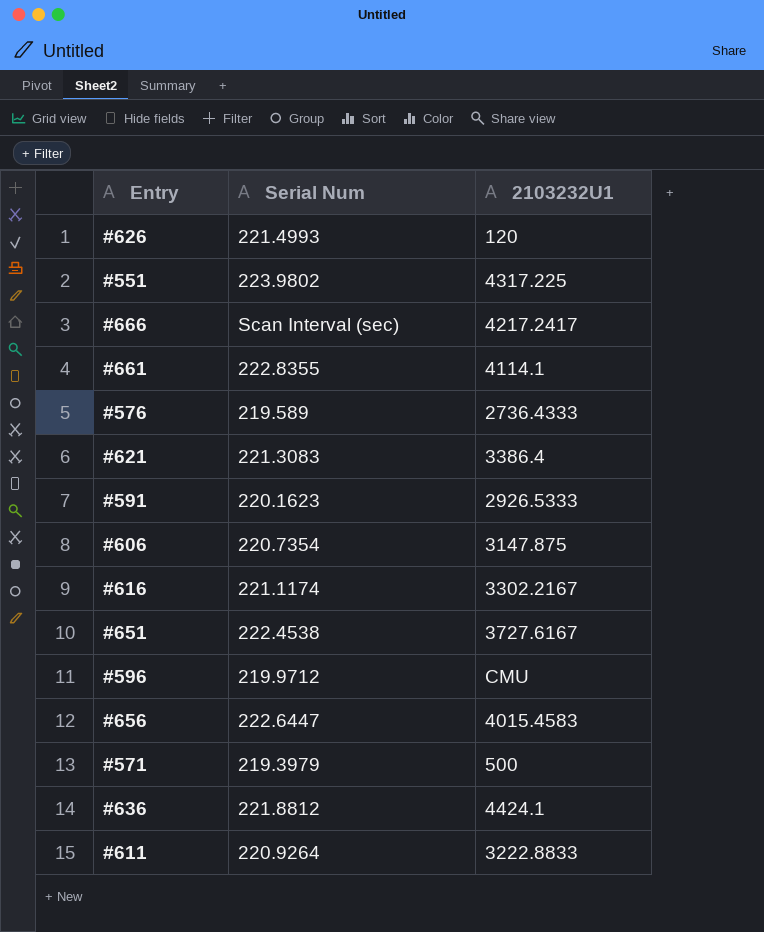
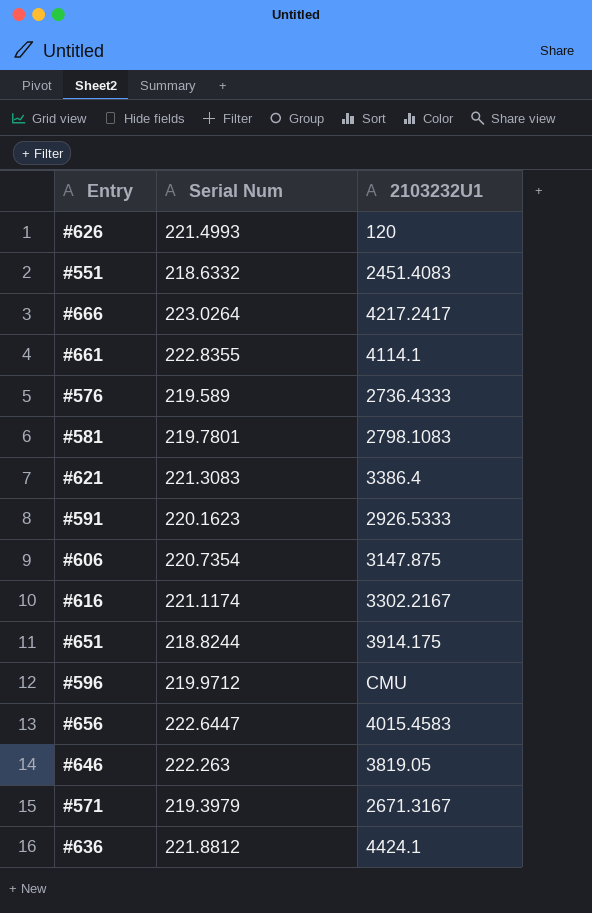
row #611: 220.9264 | 3222.8833 -> none
#551 | Serial Num: 223.9802 -> 218.6332
#551 | 2103232U1: 4317.225 -> 2451.4083
#666 | Serial Num: Scan Interval (sec) -> 223.0264
row #581: none -> 219.7801 | 2798.1083
#651 | Serial Num: 222.4538 -> 218.8244
#651 | 2103232U1: 3727.6167 -> 3914.175
row #646: none -> 222.263 | 3819.05
#571 | 2103232U1: 500 -> 2671.3167

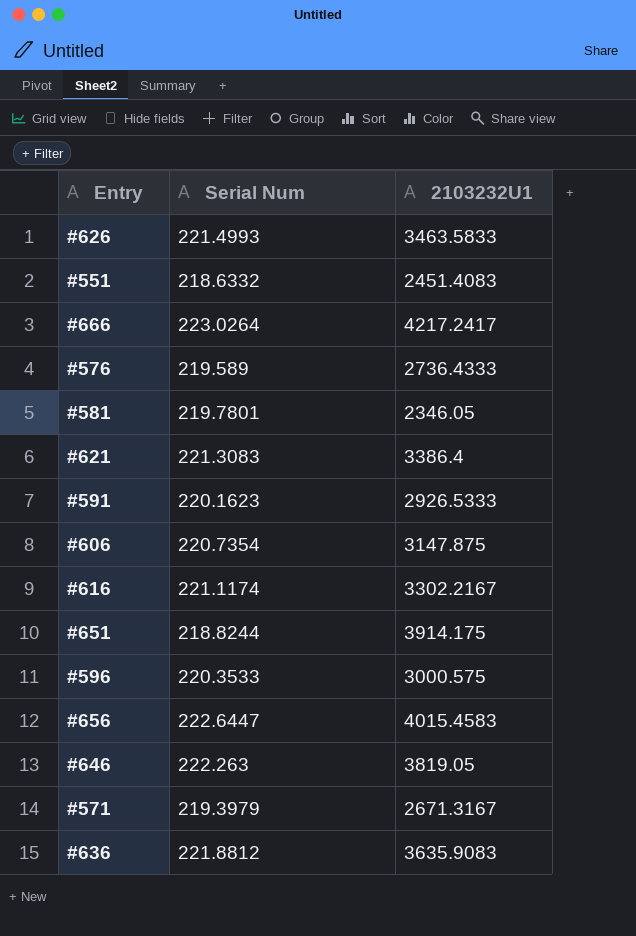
row #661: 222.8355 | 4114.1 -> none
#626 | 2103232U1: 120 -> 3463.5833
#581 | 2103232U1: 2798.1083 -> 2346.05
#596 | Serial Num: 219.9712 -> 220.3533
#596 | 2103232U1: CMU -> 3000.575
#636 | 2103232U1: 4424.1 -> 3635.9083

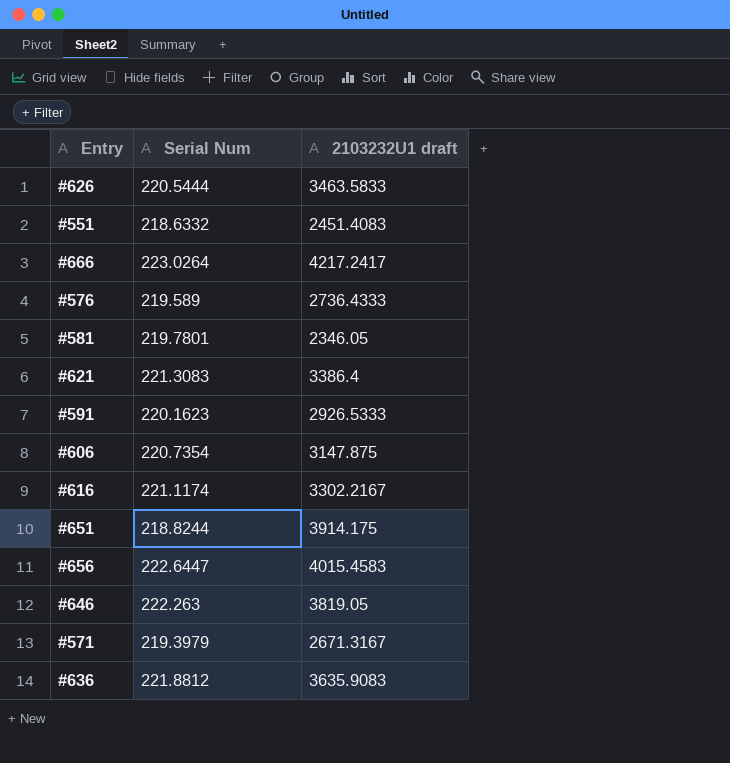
column name: 2103232U1 -> 2103232U1 draft
row #596: 220.3533 | 3000.575 -> none
#626 | Serial Num: 221.4993 -> 220.5444

